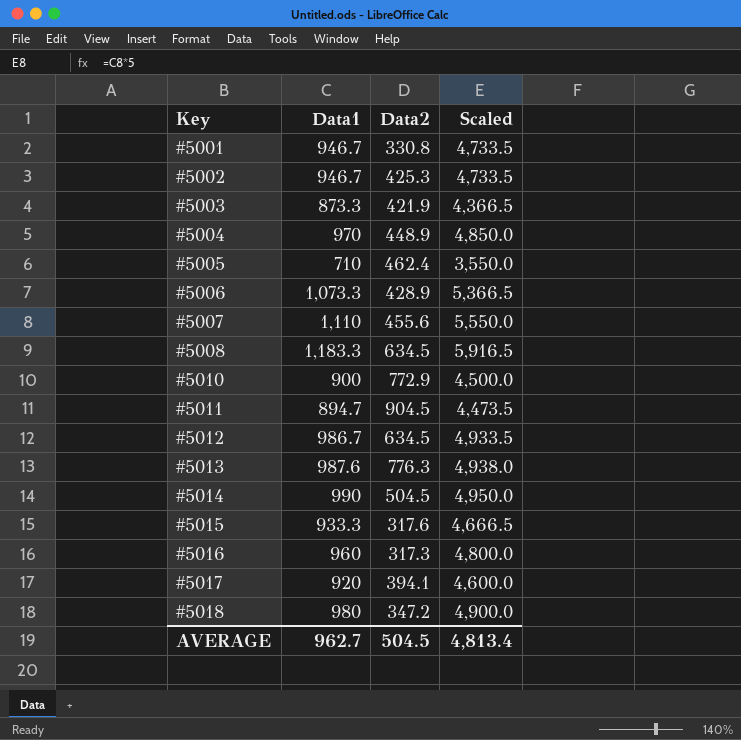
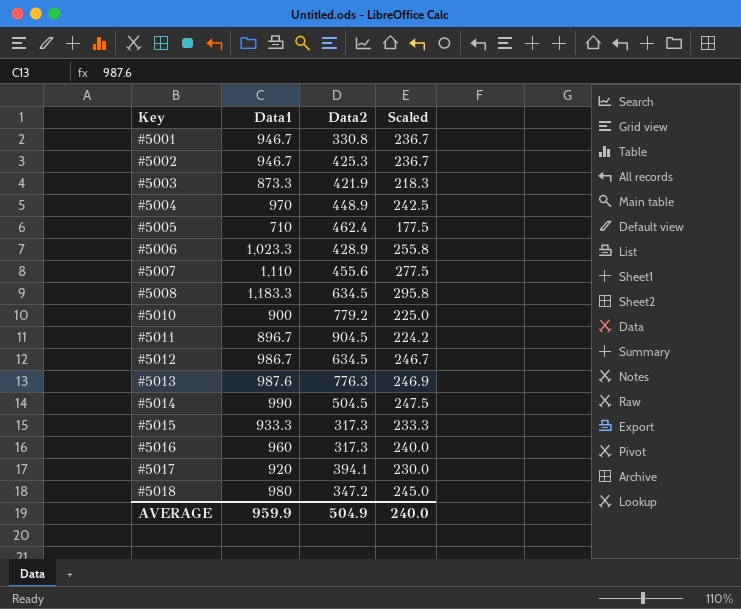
column Scaled | formula: [Data1] * 5 -> [Data1] * 0.25
#5006 | Data1: 1,073.3 -> 1,023.3
#5010 | Data2: 772.9 -> 779.2
#5011 | Data1: 894.7 -> 896.7
#5015 | Data2: 317.6 -> 317.3
AVERAGE | Data1: 962.7 -> 959.9
AVERAGE | Data2: 504.5 -> 504.9
AVERAGE | Scaled: 4,813.4 -> 240.0

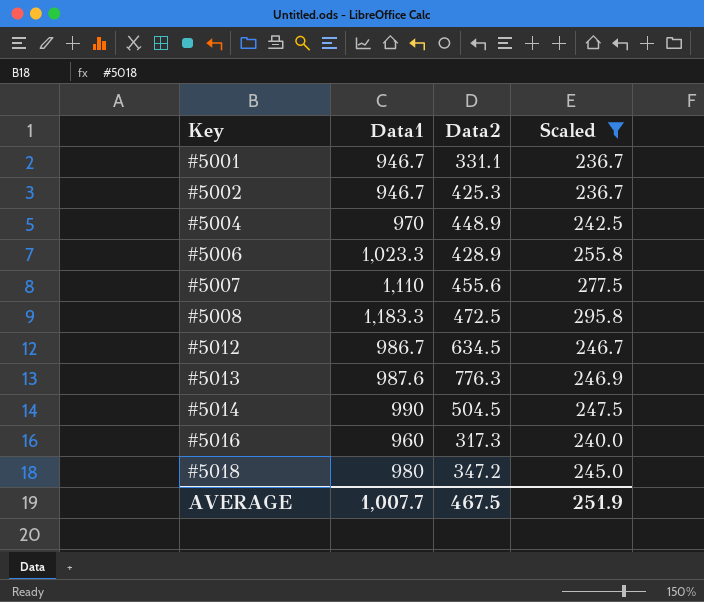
filter: none -> Scaled >= 236.7
#5001 | Data2: 330.8 -> 331.1
#5008 | Data2: 634.5 -> 472.5
AVERAGE | Data1: 959.9 -> 1,007.7
AVERAGE | Data2: 504.9 -> 467.5
AVERAGE | Scaled: 240.0 -> 251.9

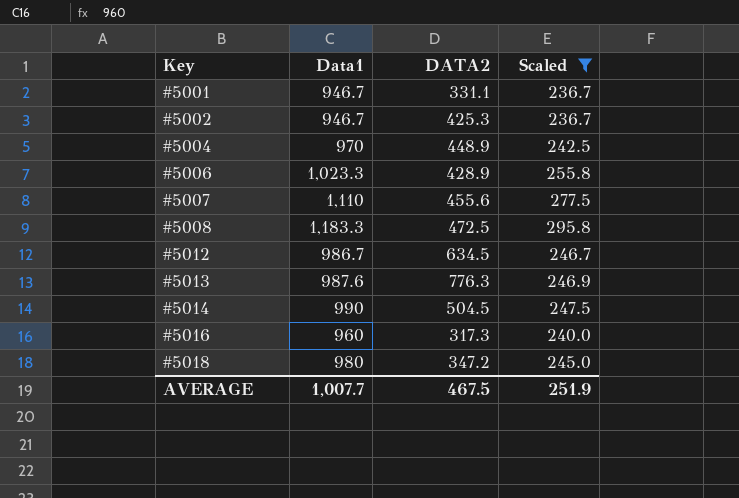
column name: Data2 -> DATA2

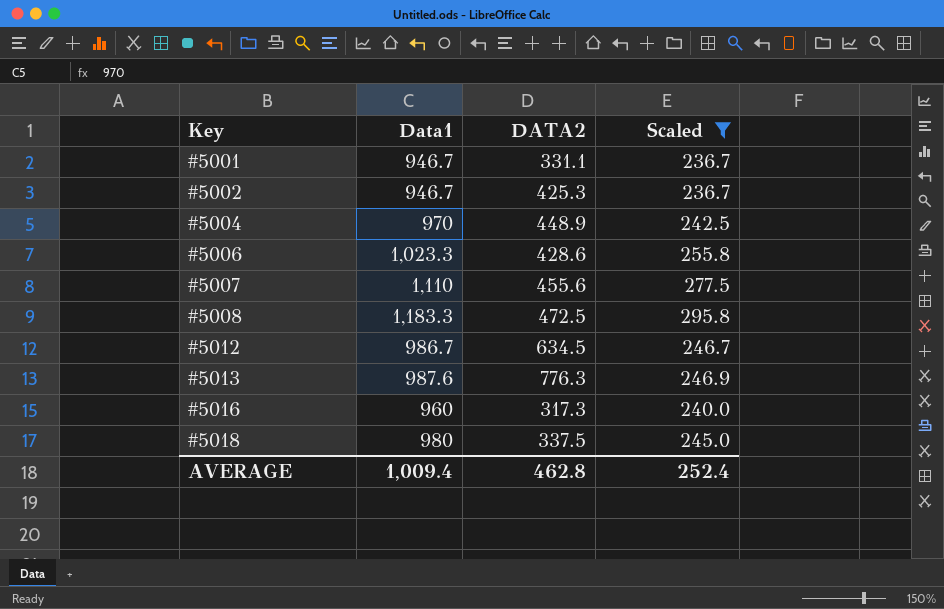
row #5014: 990 | 504.5 | 247.5 -> none
#5006 | DATA2: 428.9 -> 428.6
#5018 | DATA2: 347.2 -> 337.5
AVERAGE | Data1: 1,007.7 -> 1,009.4
AVERAGE | DATA2: 467.5 -> 462.8
AVERAGE | Scaled: 251.9 -> 252.4

